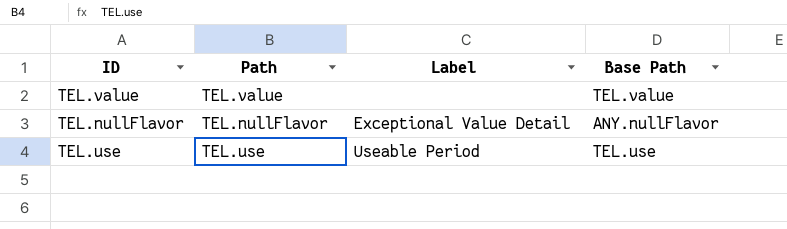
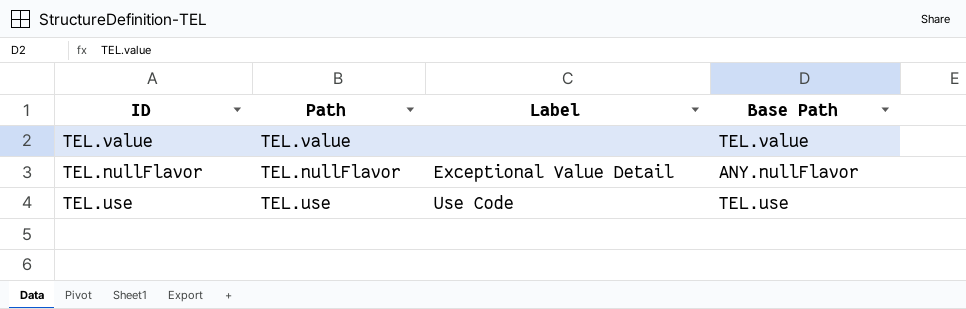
TEL.use | Label: Useable Period -> Use Code

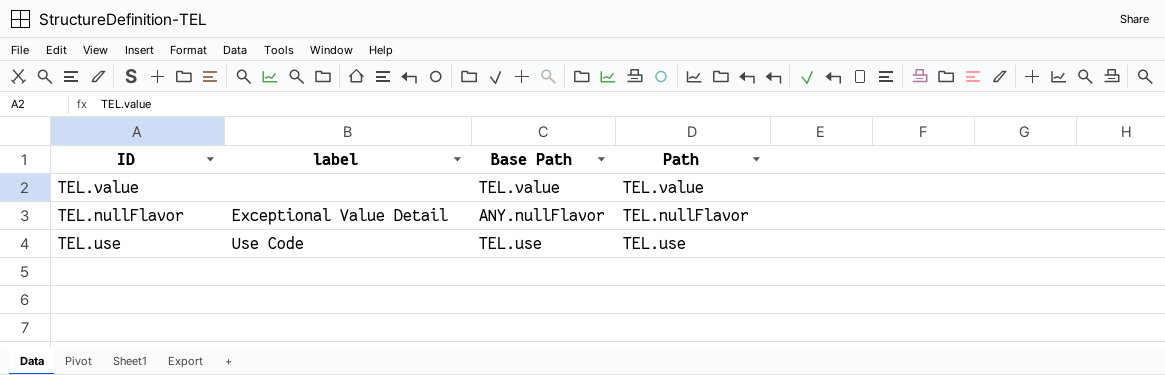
column name: Label -> label
column Path | position: 2 -> 4

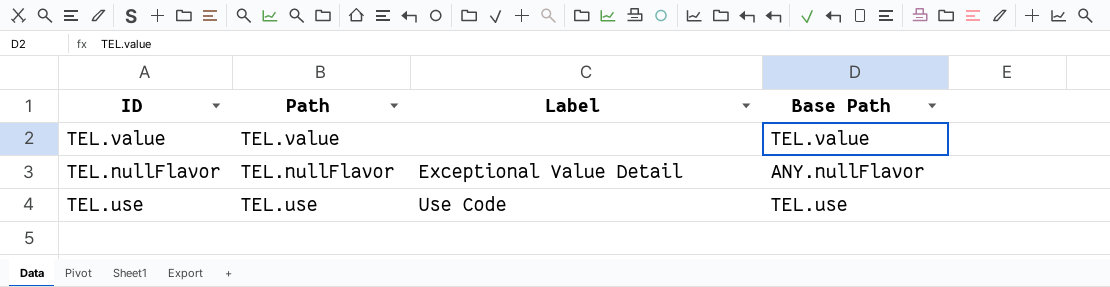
column Path | position: 4 -> 2
column name: label -> Label

